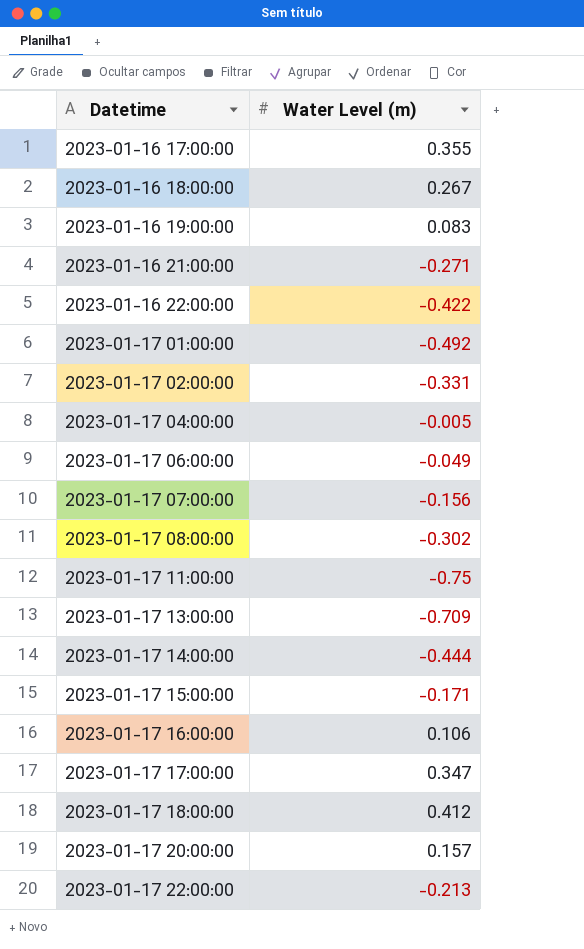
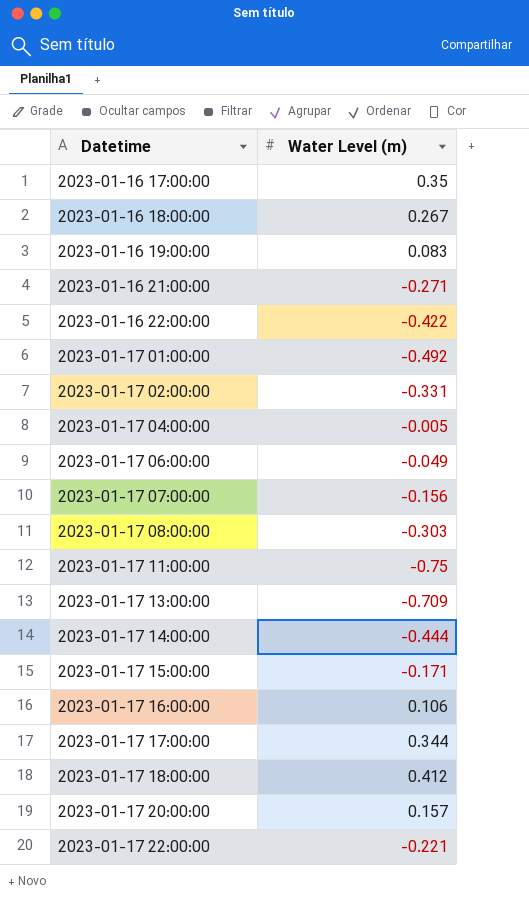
2023-01-16 17:00:00 | Water Level (m): 0.355 -> 0.35
2023-01-17 08:00:00 | Water Level (m): -0.302 -> -0.303
2023-01-17 17:00:00 | Water Level (m): 0.347 -> 0.344
2023-01-17 22:00:00 | Water Level (m): -0.213 -> -0.221

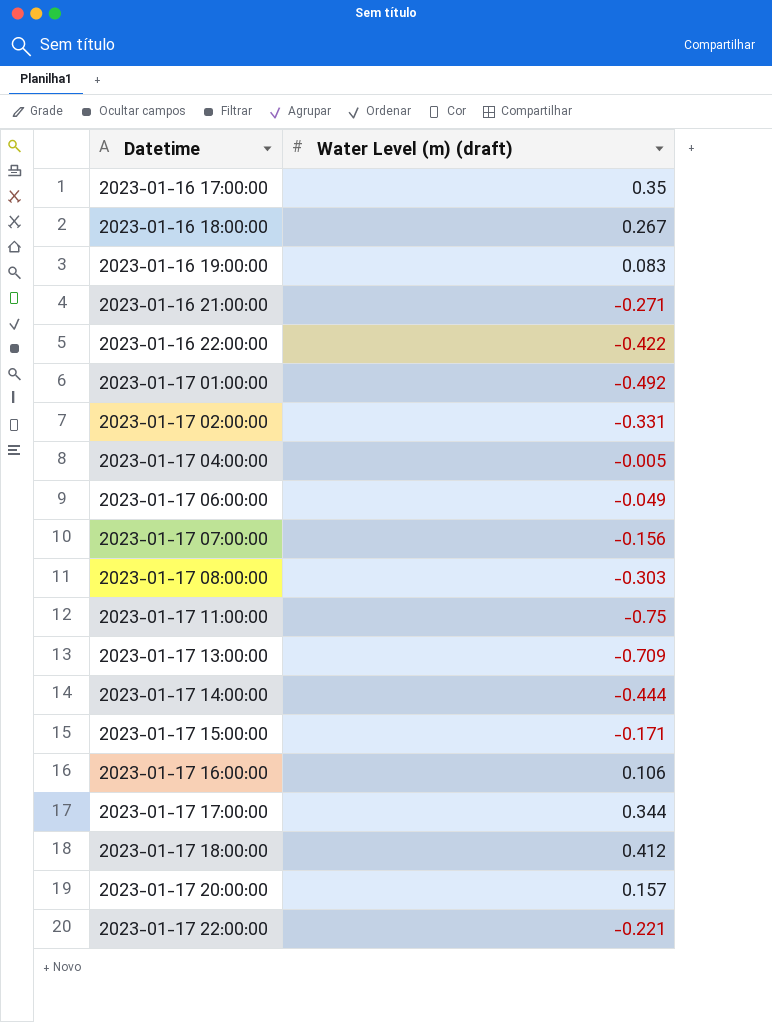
column name: Water Level (m) -> Water Level (m) (draft)

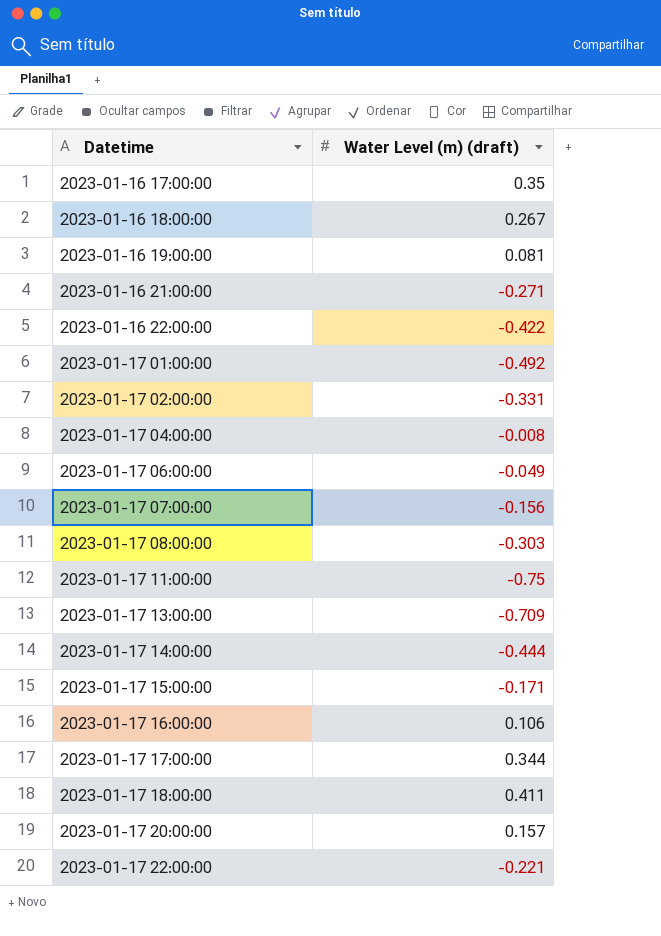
2023-01-16 19:00:00 | Water Level (m) (draft): 0.083 -> 0.081
2023-01-17 04:00:00 | Water Level (m) (draft): -0.005 -> -0.008
2023-01-17 18:00:00 | Water Level (m) (draft): 0.412 -> 0.411

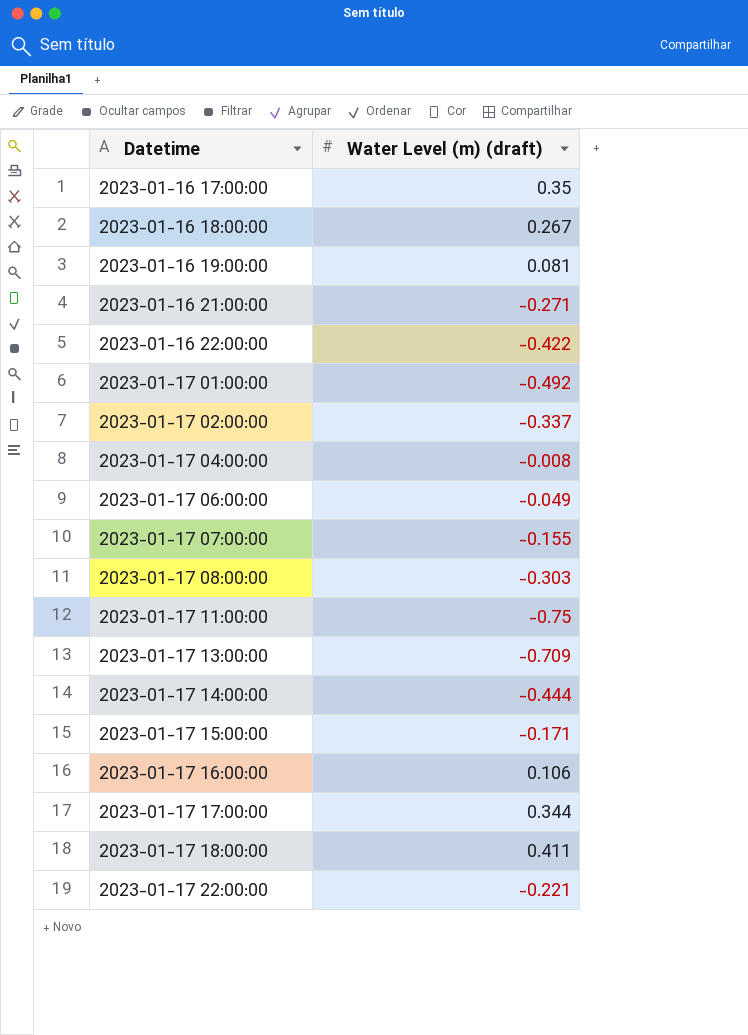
row 2023-01-17 20:00:00: 0.157 -> none
2023-01-17 02:00:00 | Water Level (m) (draft): -0.331 -> -0.337
2023-01-17 07:00:00 | Water Level (m) (draft): -0.156 -> -0.155

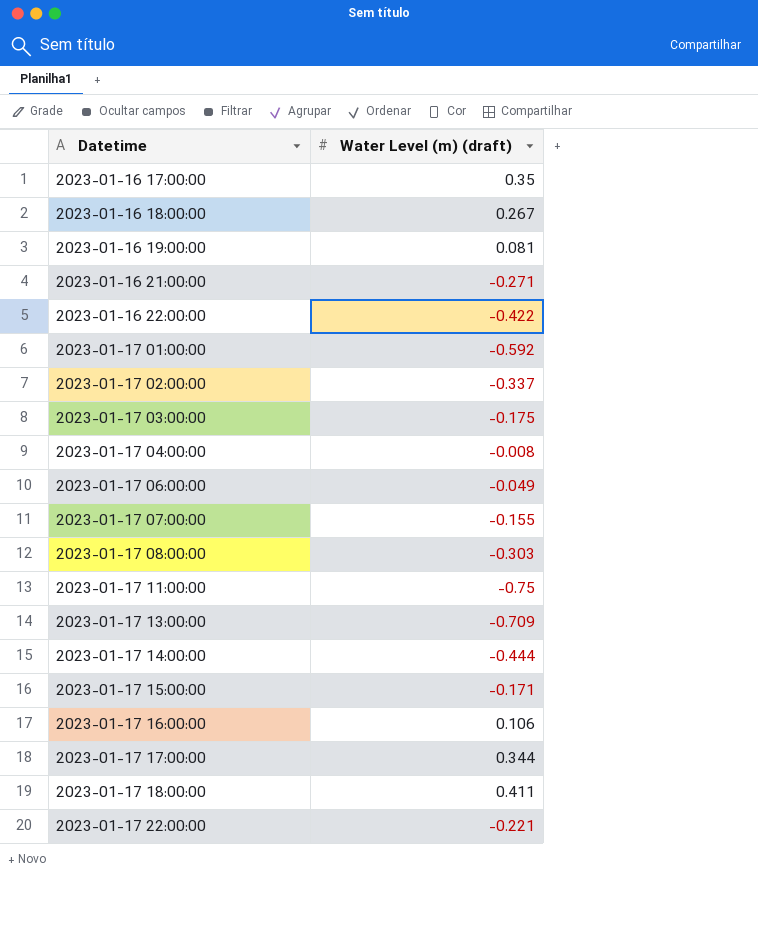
2023-01-17 01:00:00 | Water Level (m) (draft): -0.492 -> -0.592
row 2023-01-17 03:00:00: none -> -0.175

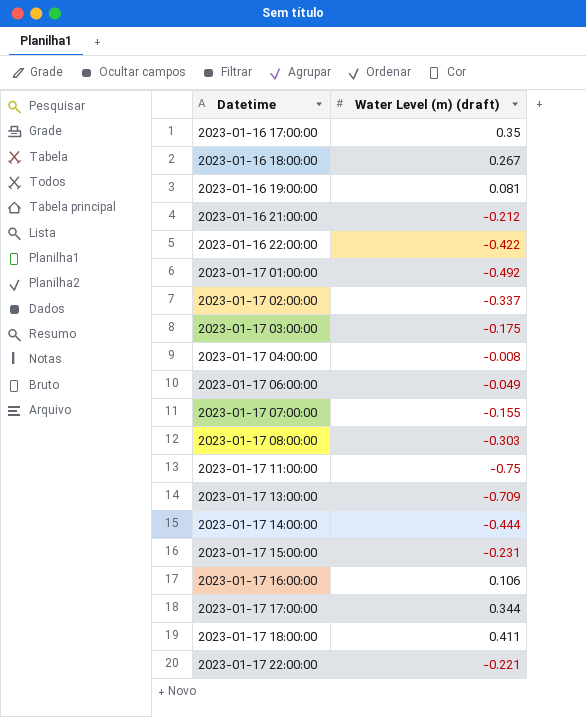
2023-01-16 21:00:00 | Water Level (m) (draft): -0.271 -> -0.212
2023-01-17 01:00:00 | Water Level (m) (draft): -0.592 -> -0.492
2023-01-17 15:00:00 | Water Level (m) (draft): -0.171 -> -0.231

